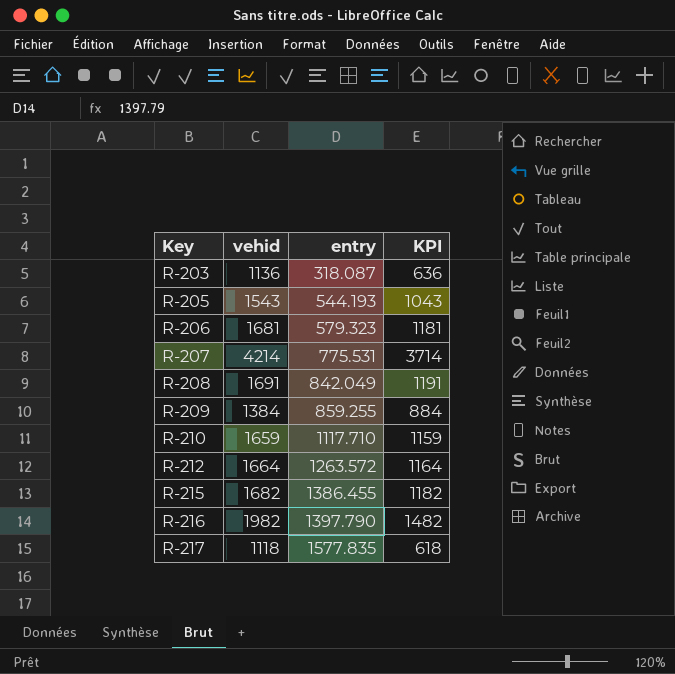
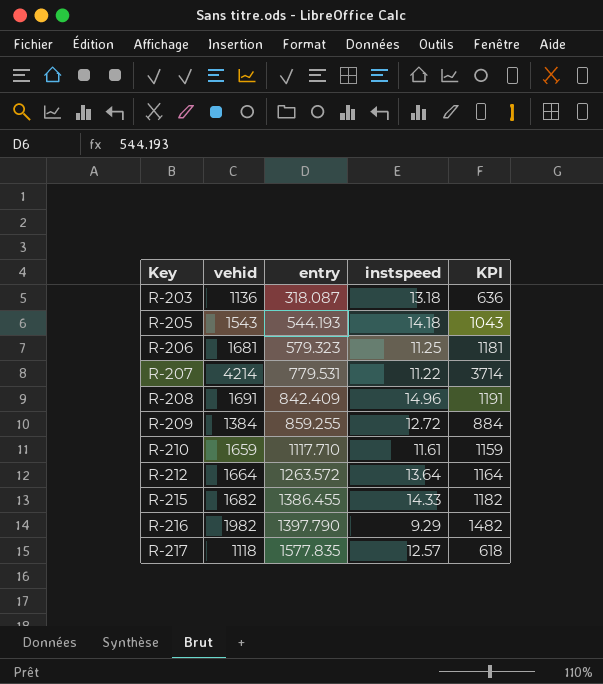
column instspeed | position: none -> 4
R-207 | entry: 775.531 -> 779.531
R-208 | entry: 842.049 -> 842.409

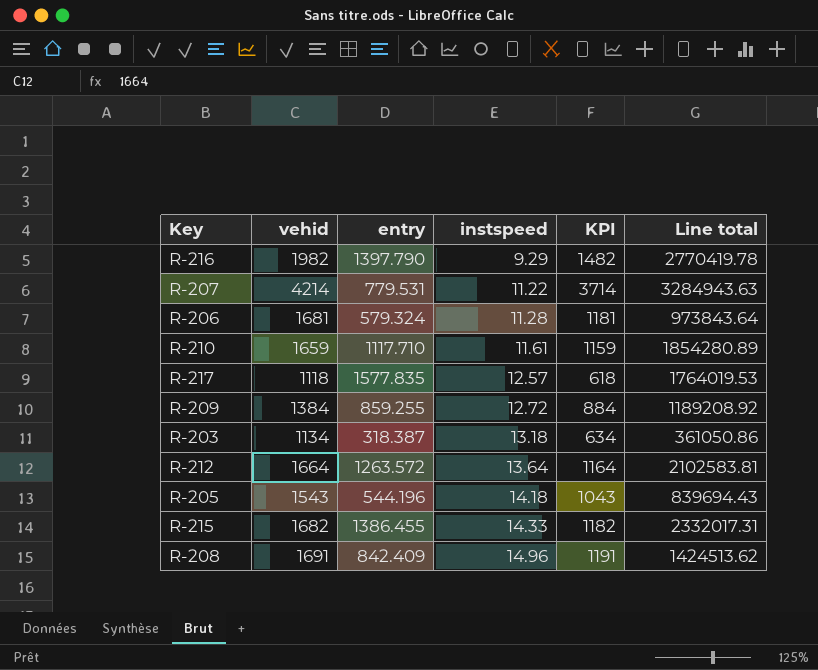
row order: Key ascending -> instspeed ascending
column Line total | formula: none -> [vehid] * [entry]
R-206 | entry: 579.323 -> 579.324
R-206 | instspeed: 11.25 -> 11.28
R-203 | vehid: 1136 -> 1134
R-203 | entry: 318.087 -> 318.387
R-203 | KPI: 636 -> 634
R-205 | entry: 544.193 -> 544.196

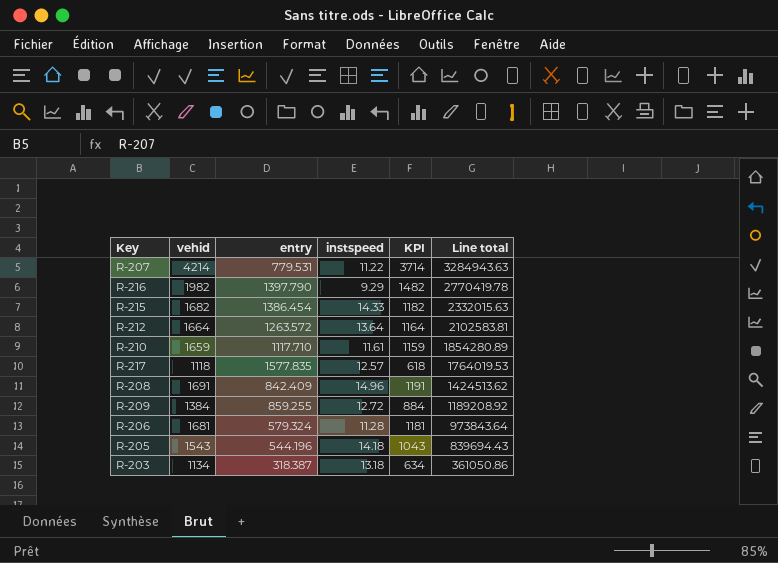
row order: instspeed ascending -> Line total descending
R-215 | entry: 1386.455 -> 1386.454
R-215 | Line total: 2332017.31 -> 2332015.63

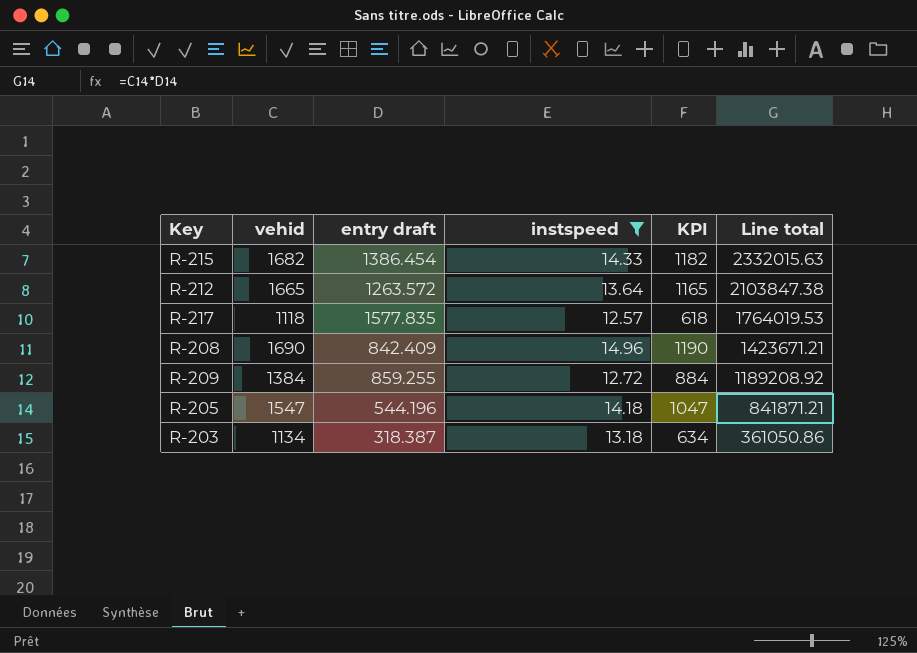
filter: none -> instspeed >= 12.57
column name: entry -> entry draft
R-212 | vehid: 1664 -> 1665
R-212 | KPI: 1164 -> 1165
R-212 | Line total: 2102583.81 -> 2103847.38
R-208 | vehid: 1691 -> 1690
R-208 | KPI: 1191 -> 1190
R-208 | Line total: 1424513.62 -> 1423671.21
R-205 | vehid: 1543 -> 1547
R-205 | KPI: 1043 -> 1047
R-205 | Line total: 839694.43 -> 841871.21

